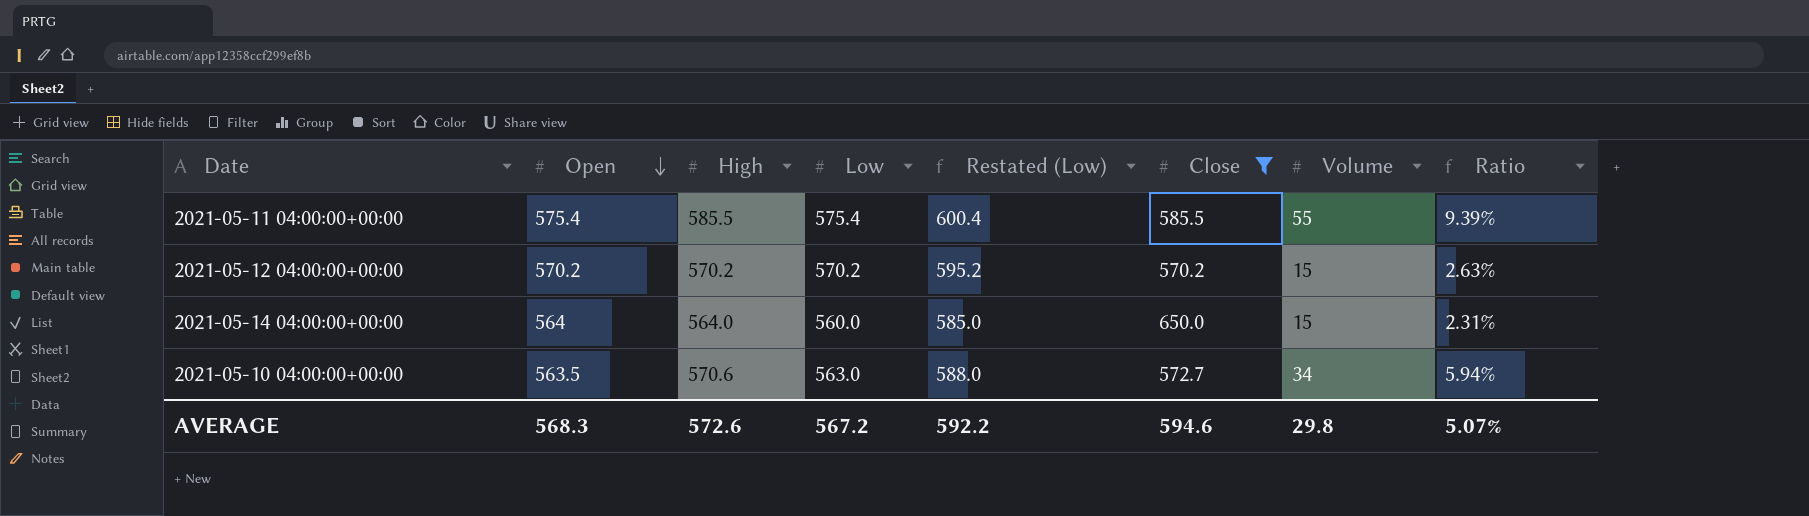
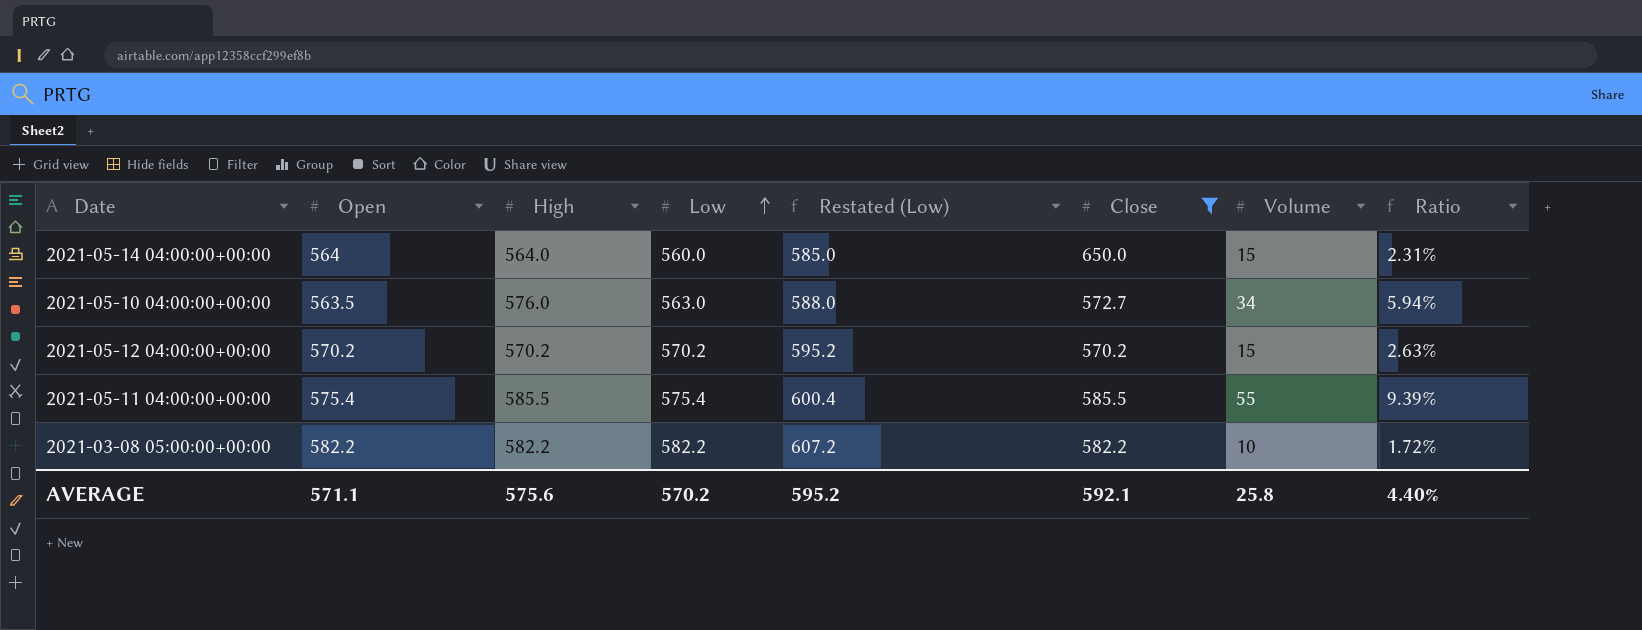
row order: Open descending -> Low ascending
2021-05-10 04:00:00+00:00 | High: 570.6 -> 576.0
row 2021-03-08 05:00:00+00:00: none -> 582.2 | 582.2 | 582.2 | 607.2 | 582.2 | 10 | 1.72%
AVERAGE | Open: 568.3 -> 571.1
AVERAGE | High: 572.6 -> 575.6
AVERAGE | Low: 567.2 -> 570.2
AVERAGE | Restated (Low): 592.2 -> 595.2
AVERAGE | Close: 594.6 -> 592.1
AVERAGE | Volume: 29.8 -> 25.8
AVERAGE | Ratio: 5.07% -> 4.40%

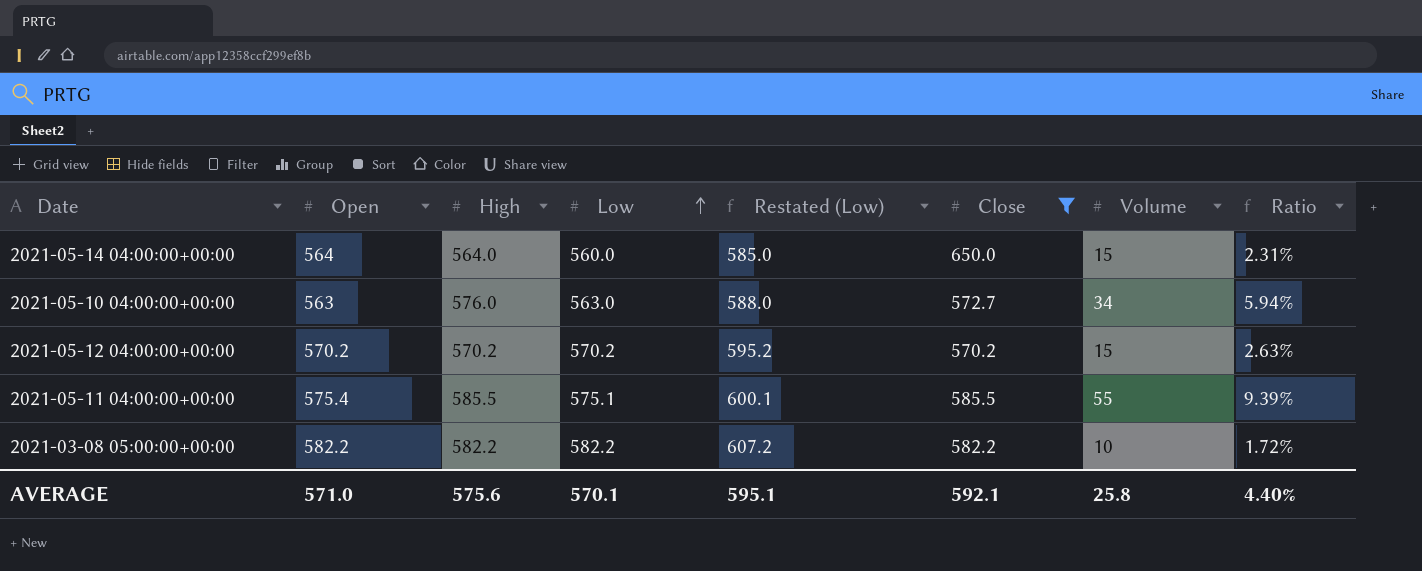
2021-05-10 04:00:00+00:00 | Open: 563.5 -> 563
2021-05-11 04:00:00+00:00 | Low: 575.4 -> 575.1
2021-05-11 04:00:00+00:00 | Restated (Low): 600.4 -> 600.1
AVERAGE | Open: 571.1 -> 571.0
AVERAGE | Low: 570.2 -> 570.1
AVERAGE | Restated (Low): 595.2 -> 595.1

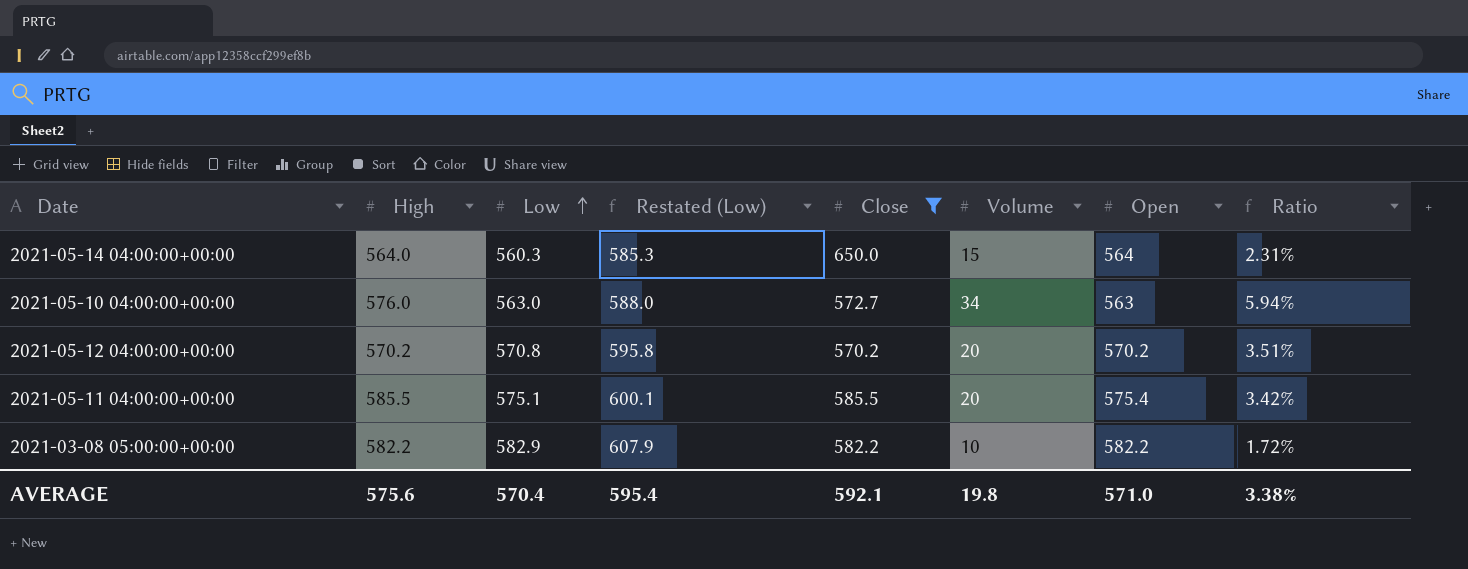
column Open | position: 2 -> 7
2021-05-14 04:00:00+00:00 | Low: 560.0 -> 560.3
2021-05-14 04:00:00+00:00 | Restated (Low): 585.0 -> 585.3
2021-05-12 04:00:00+00:00 | Low: 570.2 -> 570.8
2021-05-12 04:00:00+00:00 | Restated (Low): 595.2 -> 595.8
2021-05-12 04:00:00+00:00 | Volume: 15 -> 20
2021-05-12 04:00:00+00:00 | Ratio: 2.63% -> 3.51%
2021-05-11 04:00:00+00:00 | Volume: 55 -> 20
2021-05-11 04:00:00+00:00 | Ratio: 9.39% -> 3.42%
2021-03-08 05:00:00+00:00 | Low: 582.2 -> 582.9
2021-03-08 05:00:00+00:00 | Restated (Low): 607.2 -> 607.9
AVERAGE | Low: 570.1 -> 570.4
AVERAGE | Restated (Low): 595.1 -> 595.4
AVERAGE | Volume: 25.8 -> 19.8
AVERAGE | Ratio: 4.40% -> 3.38%

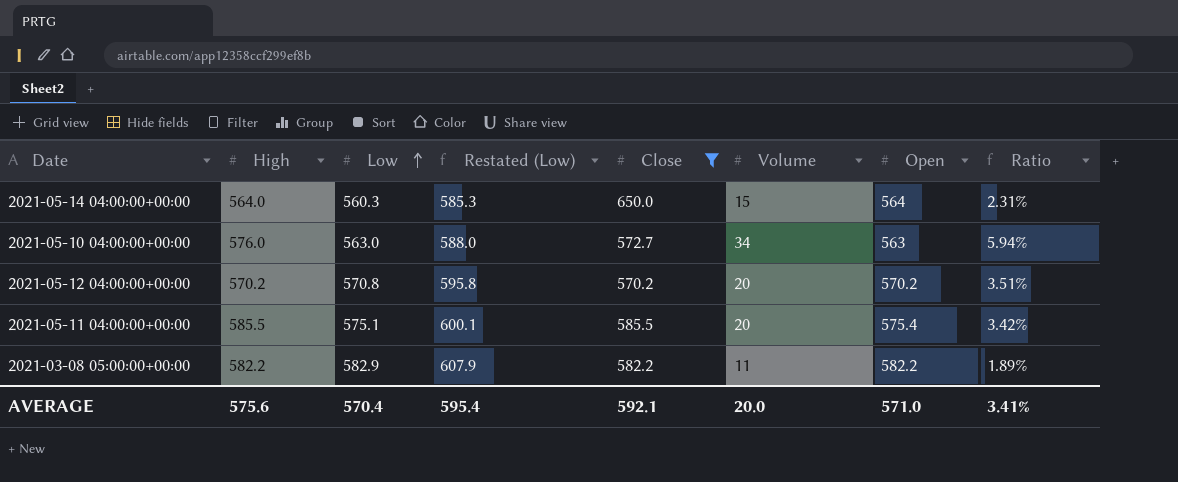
2021-03-08 05:00:00+00:00 | Volume: 10 -> 11
2021-03-08 05:00:00+00:00 | Ratio: 1.72% -> 1.89%
AVERAGE | Volume: 19.8 -> 20.0
AVERAGE | Ratio: 3.38% -> 3.41%

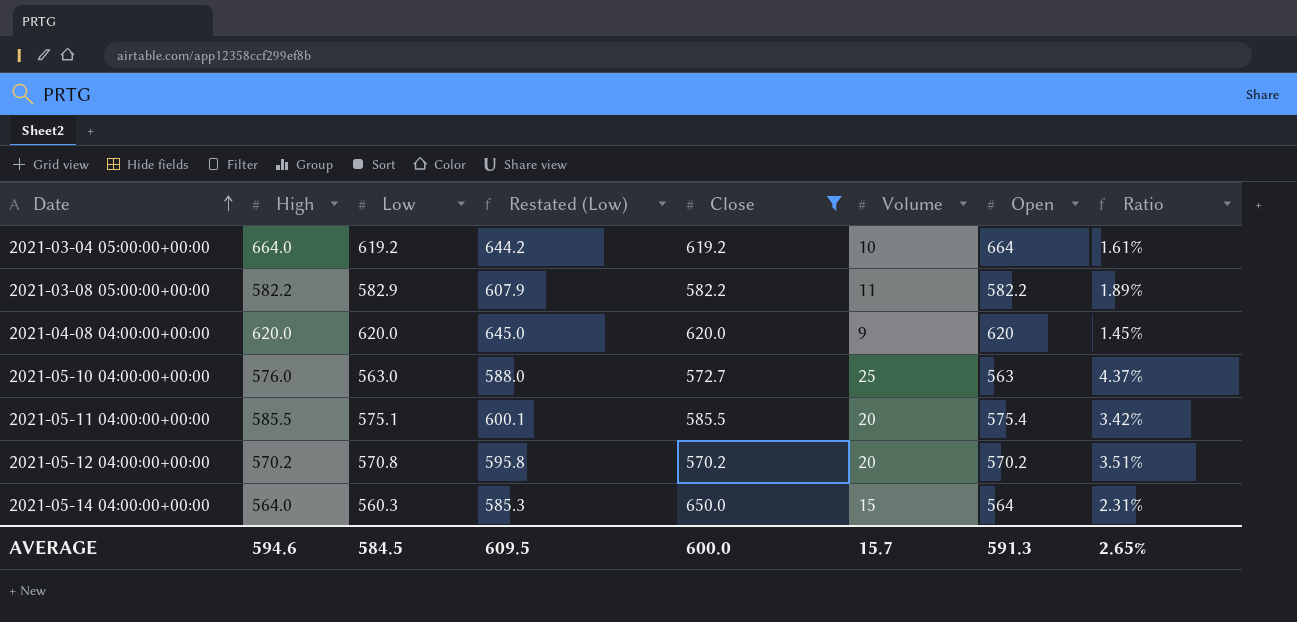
row order: Low ascending -> Date ascending
row 2021-03-04 05:00:00+00:00: none -> 664.0 | 619.2 | 644.2 | 619.2 | 10 | 664 | 1.61%
row 2021-04-08 04:00:00+00:00: none -> 620.0 | 620.0 | 645.0 | 620.0 | 9 | 620 | 1.45%
2021-05-10 04:00:00+00:00 | Volume: 34 -> 25
2021-05-10 04:00:00+00:00 | Ratio: 5.94% -> 4.37%
AVERAGE | High: 575.6 -> 594.6
AVERAGE | Low: 570.4 -> 584.5
AVERAGE | Restated (Low): 595.4 -> 609.5
AVERAGE | Close: 592.1 -> 600.0
AVERAGE | Volume: 20.0 -> 15.7
AVERAGE | Open: 571.0 -> 591.3
AVERAGE | Ratio: 3.41% -> 2.65%

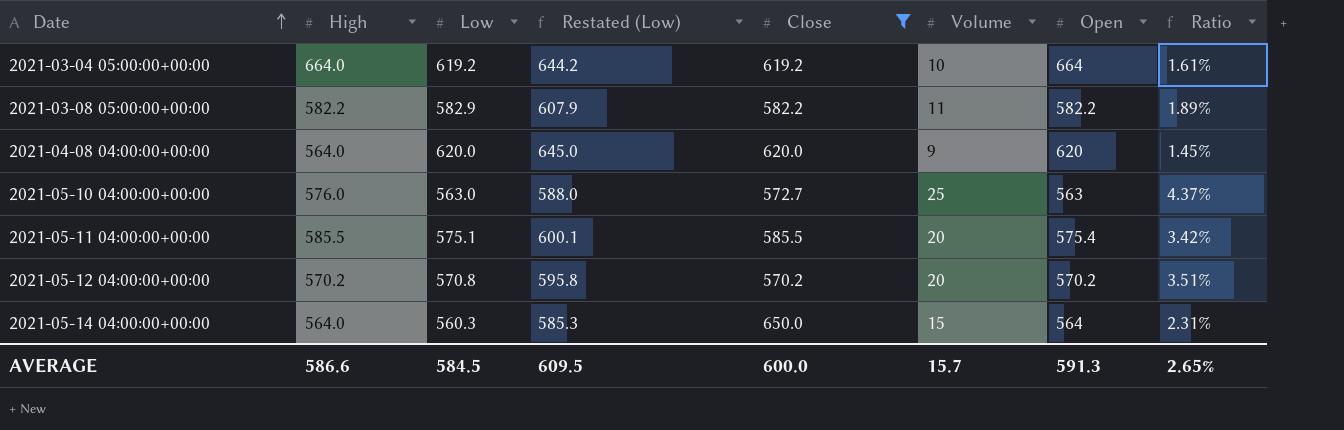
2021-04-08 04:00:00+00:00 | High: 620.0 -> 564.0
AVERAGE | High: 594.6 -> 586.6

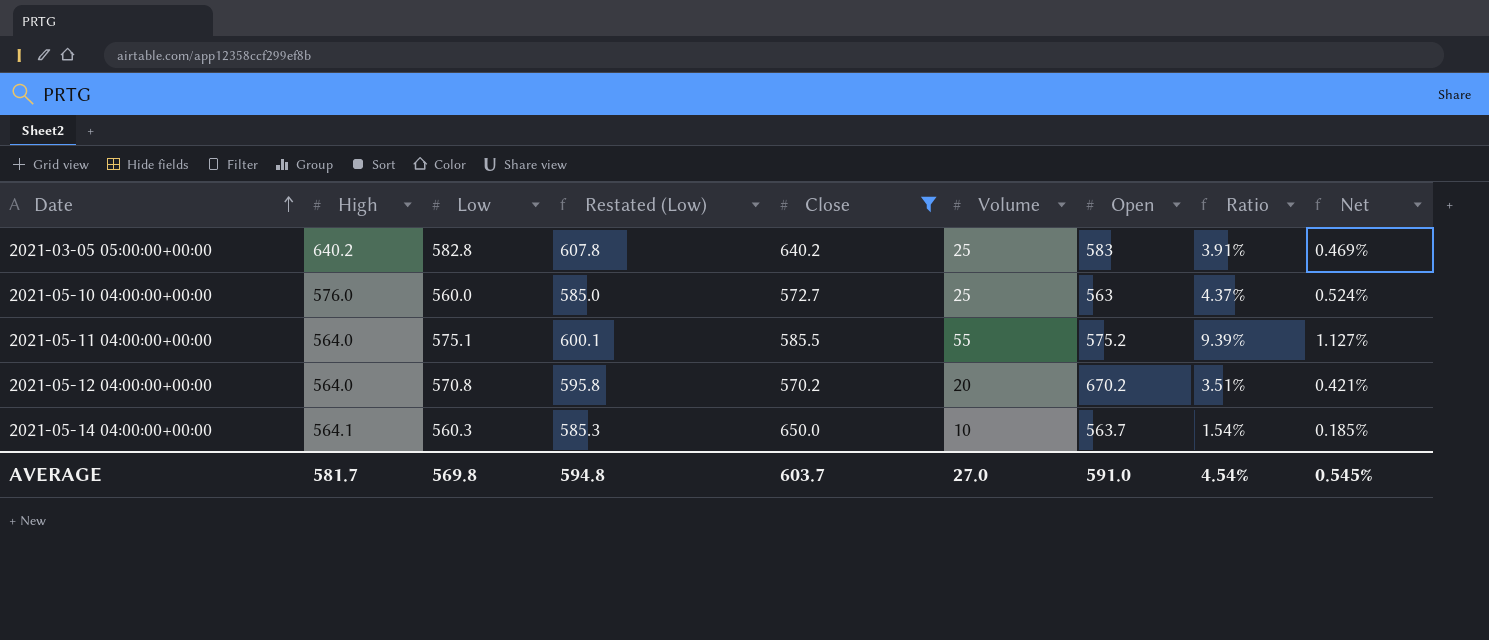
column Net | formula: none -> [Ratio] * 0.12
row 2021-03-04 05:00:00+00:00: 664.0 | 619.2 | 644.2 | 619.2 | 10 | 664 | 1.61% -> none
row 2021-03-08 05:00:00+00:00: 582.2 | 582.9 | 607.9 | 582.2 | 11 | 582.2 | 1.89% -> none
row 2021-04-08 04:00:00+00:00: 564.0 | 620.0 | 645.0 | 620.0 | 9 | 620 | 1.45% -> none
row 2021-03-05 05:00:00+00:00: none -> 640.2 | 582.8 | 607.8 | 640.2 | 25 | 583 | 3.91% | 0.469%
2021-05-10 04:00:00+00:00 | Low: 563.0 -> 560.0
2021-05-10 04:00:00+00:00 | Restated (Low): 588.0 -> 585.0
2021-05-11 04:00:00+00:00 | High: 585.5 -> 564.0
2021-05-11 04:00:00+00:00 | Volume: 20 -> 55
2021-05-11 04:00:00+00:00 | Open: 575.4 -> 575.2
2021-05-11 04:00:00+00:00 | Ratio: 3.42% -> 9.39%
2021-05-12 04:00:00+00:00 | High: 570.2 -> 564.0
2021-05-12 04:00:00+00:00 | Open: 570.2 -> 670.2
2021-05-14 04:00:00+00:00 | High: 564.0 -> 564.1
2021-05-14 04:00:00+00:00 | Volume: 15 -> 10
2021-05-14 04:00:00+00:00 | Open: 564 -> 563.7
2021-05-14 04:00:00+00:00 | Ratio: 2.31% -> 1.54%
AVERAGE | High: 586.6 -> 581.7
AVERAGE | Low: 584.5 -> 569.8
AVERAGE | Restated (Low): 609.5 -> 594.8
AVERAGE | Close: 600.0 -> 603.7
AVERAGE | Volume: 15.7 -> 27.0
AVERAGE | Open: 591.3 -> 591.0
AVERAGE | Ratio: 2.65% -> 4.54%

